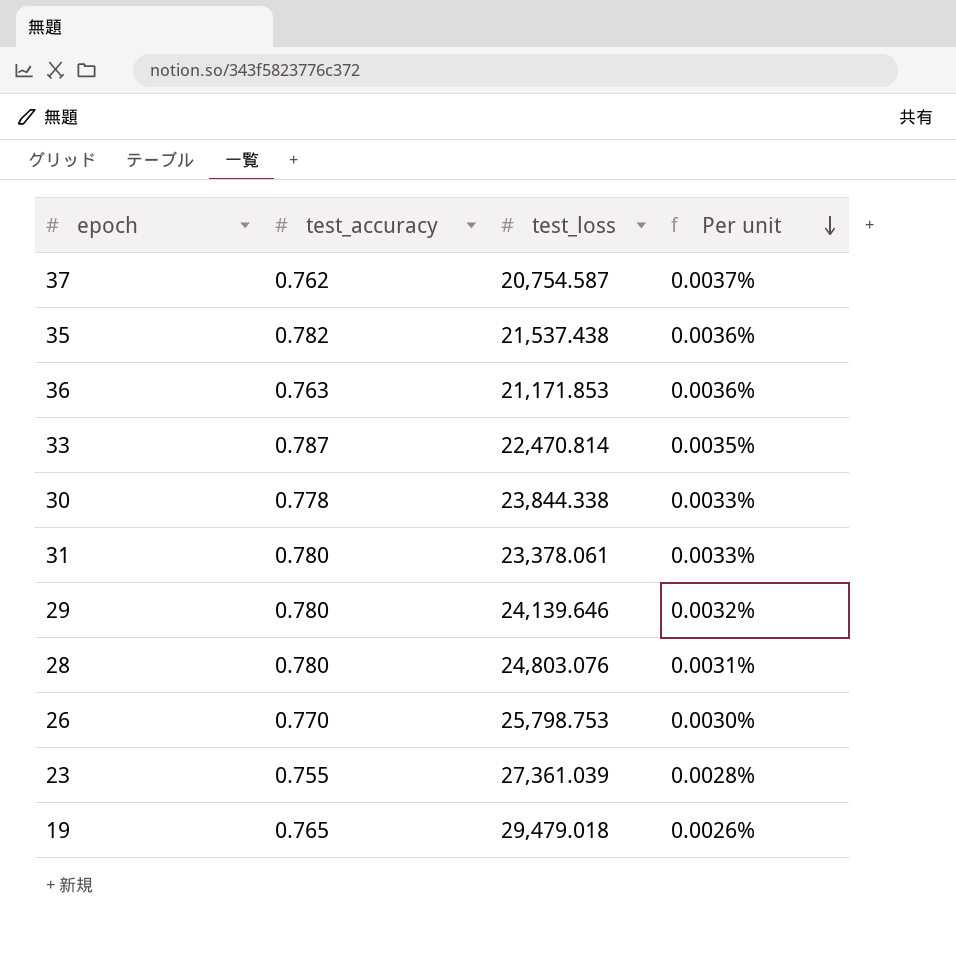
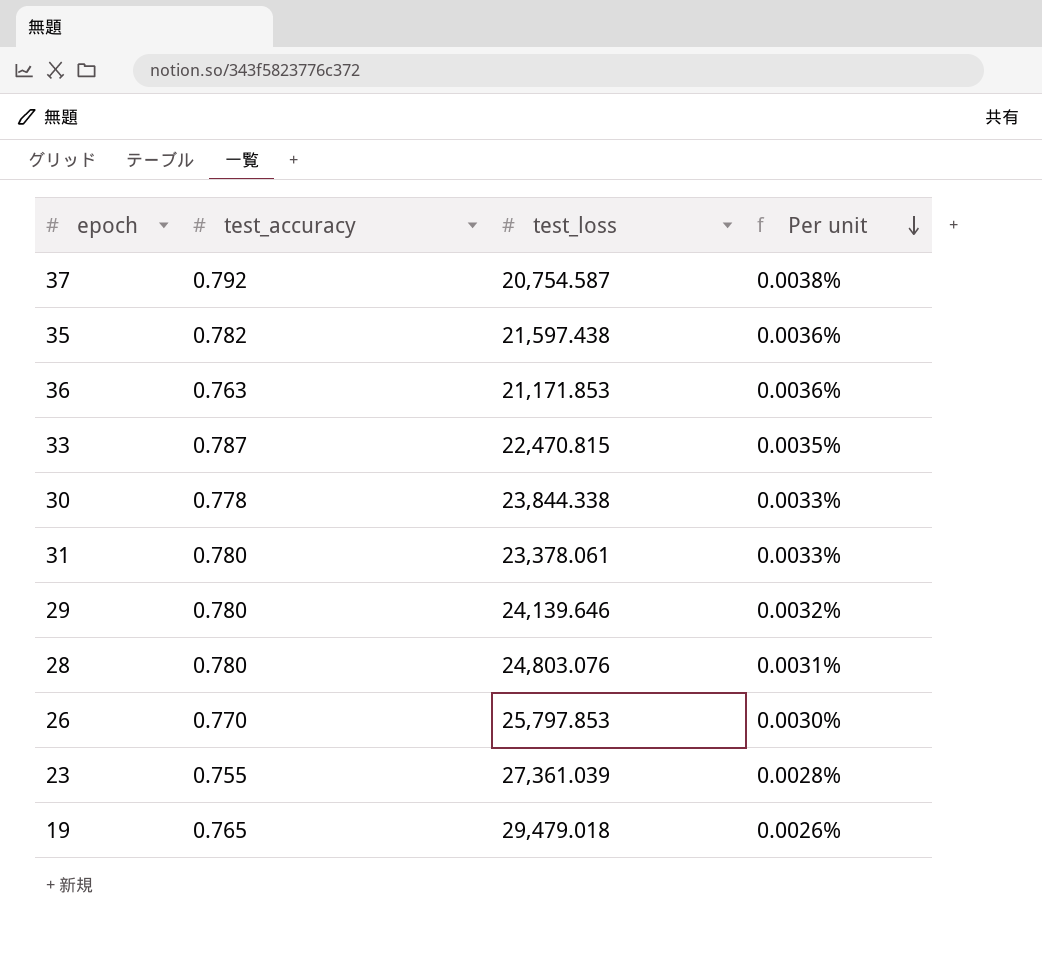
37 | test_accuracy: 0.762 -> 0.792
37 | Per unit: 0.0037% -> 0.0038%
35 | test_loss: 21,537.438 -> 21,597.438
33 | test_loss: 22,470.814 -> 22,470.815
26 | test_loss: 25,798.753 -> 25,797.853

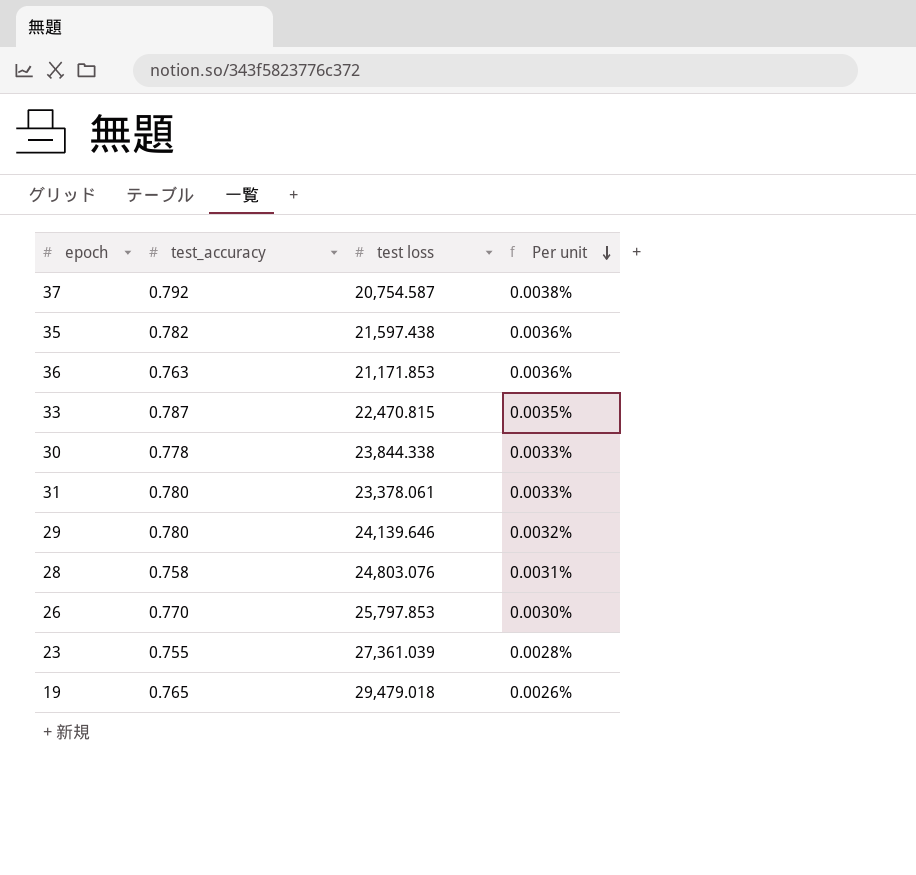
column name: test_loss -> test loss
28 | test_accuracy: 0.780 -> 0.758

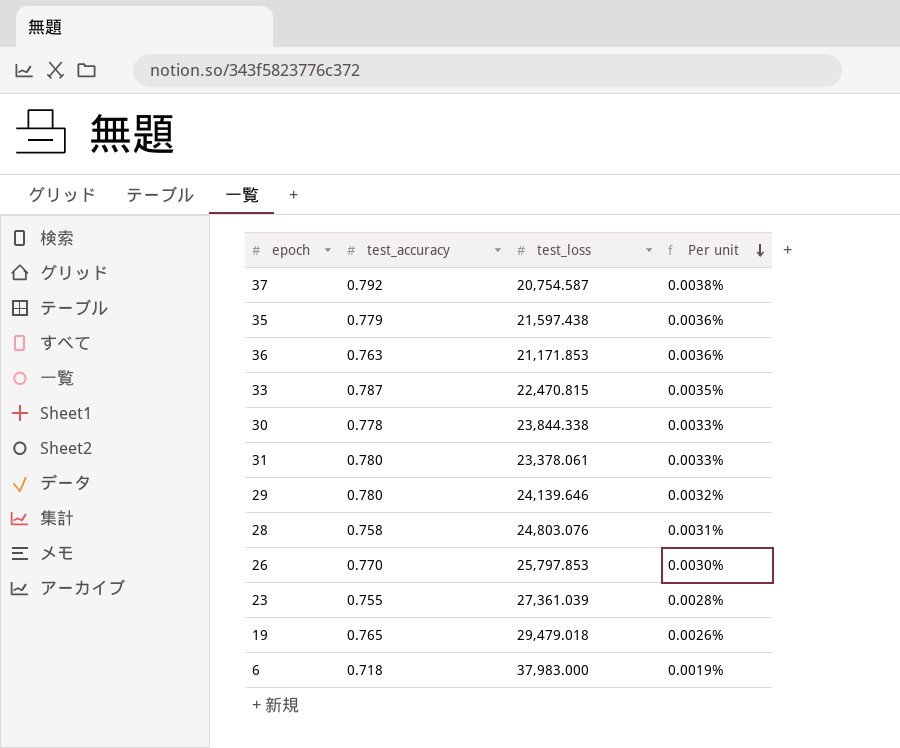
column name: test loss -> test_loss
35 | test_accuracy: 0.782 -> 0.779
row 6: none -> 0.718 | 37,983.000 | 0.0019%

